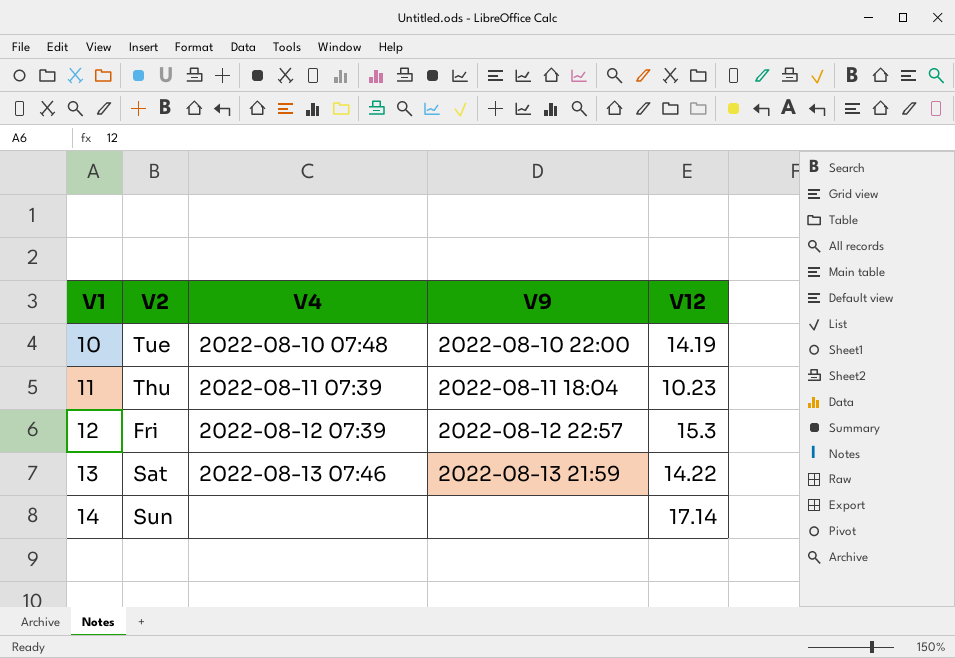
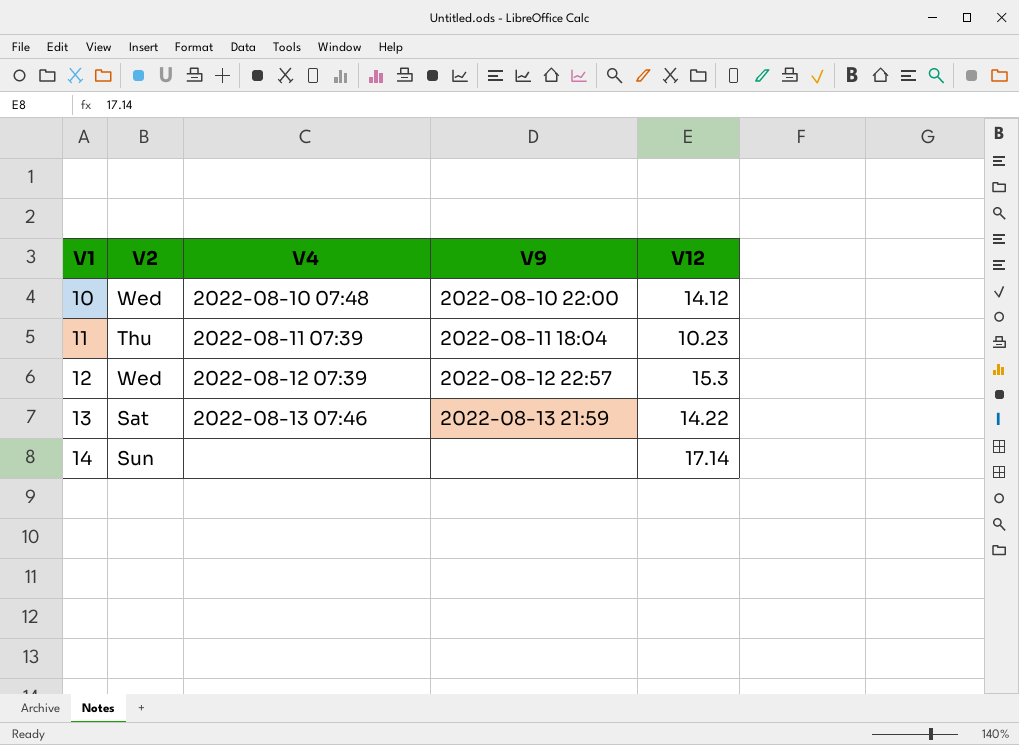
10 | V2: Tue -> Wed
10 | V12: 14.19 -> 14.12
12 | V2: Fri -> Wed

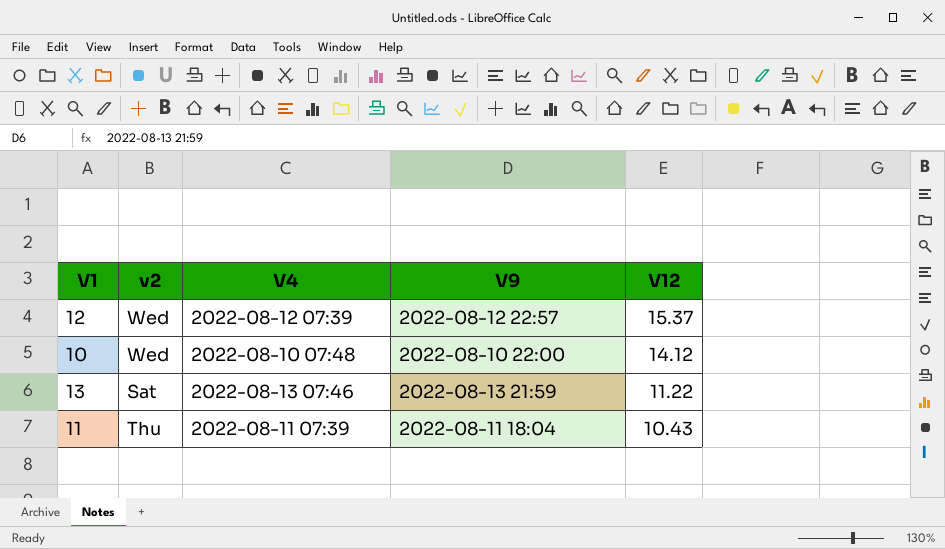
row order: V1 ascending -> V12 descending
column name: V2 -> v2
row 14: Sun | none | none | 17.14 -> none
12 | V12: 15.3 -> 15.37
13 | V12: 14.22 -> 11.22
11 | V12: 10.23 -> 10.43

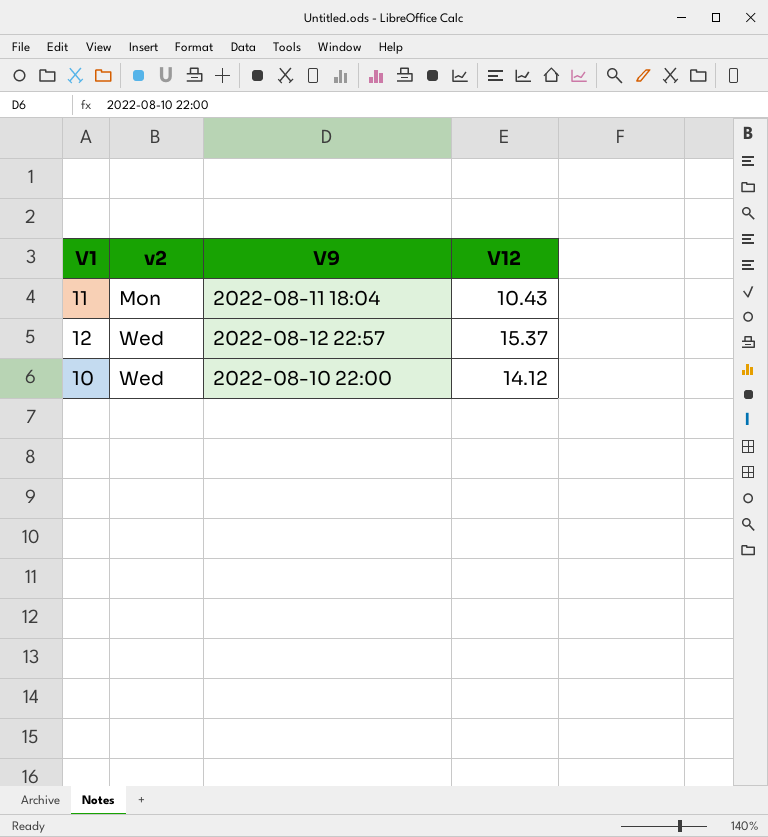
row order: V12 descending -> v2 ascending
column V4 | position: 3 -> none
row 13: Sat | 2022-08-13 07:46 | 2022-08-13 21:59 | 11.22 -> none
11 | v2: Thu -> Mon

